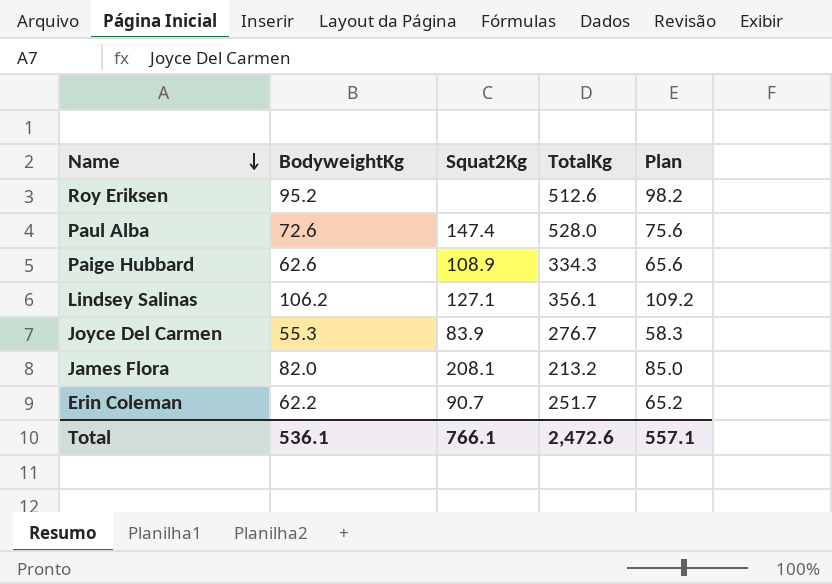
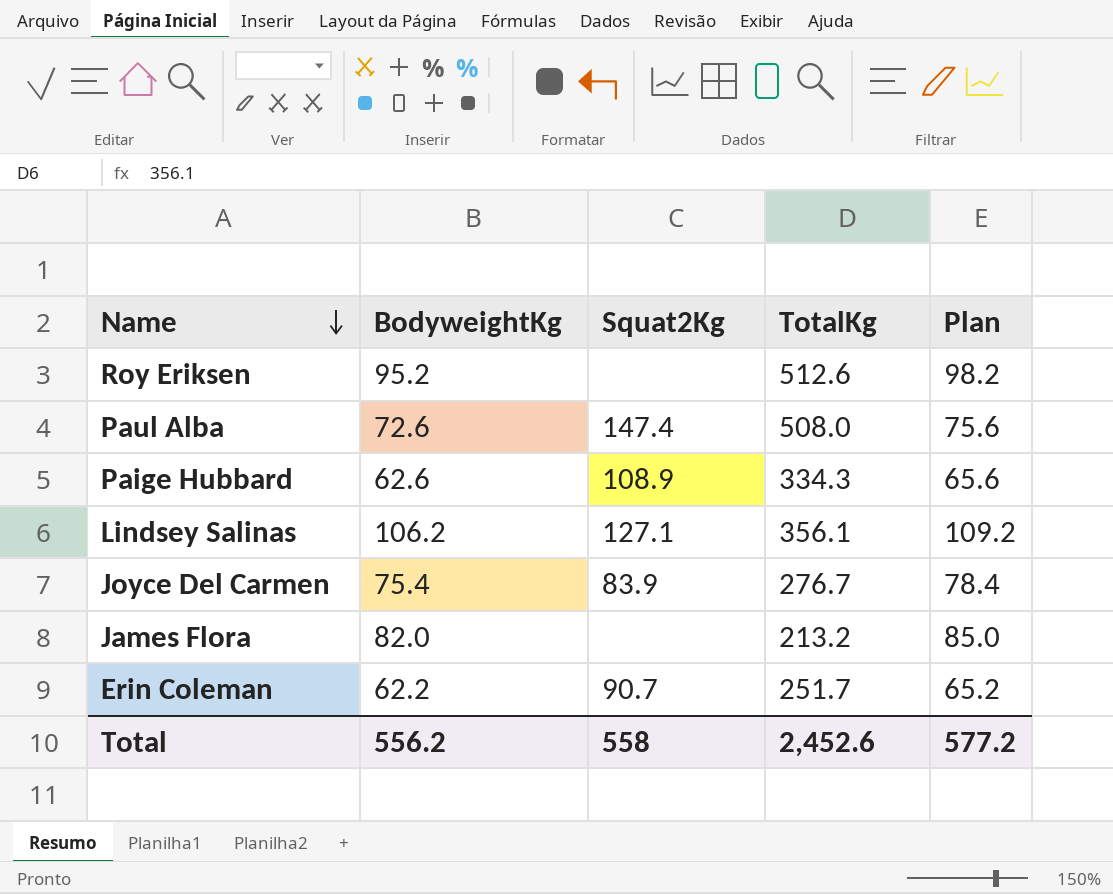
Paul Alba | TotalKg: 528.0 -> 508.0
Joyce Del Carmen | BodyweightKg: 55.3 -> 75.4
Joyce Del Carmen | Plan: 58.3 -> 78.4
James Flora | Squat2Kg: 208.1 -> none
Total | BodyweightKg: 536.1 -> 556.2
Total | Squat2Kg: 766.1 -> 558
Total | TotalKg: 2,472.6 -> 2,452.6
Total | Plan: 557.1 -> 577.2

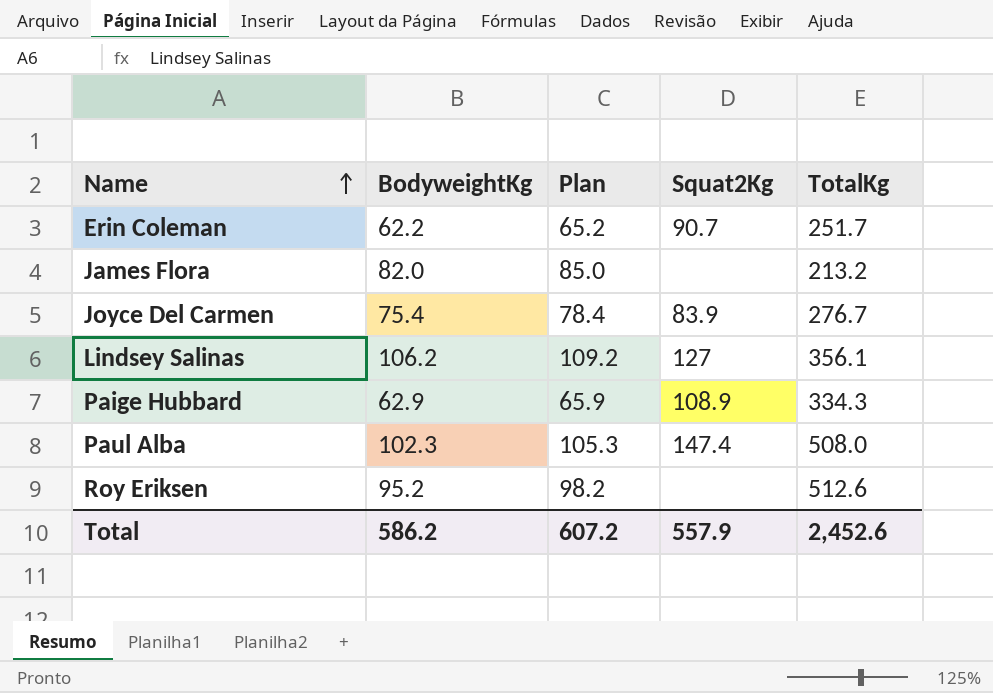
row order: Name descending -> Name ascending
column Plan | position: 5 -> 3
Lindsey Salinas | Squat2Kg: 127.1 -> 127
Paige Hubbard | BodyweightKg: 62.6 -> 62.9
Paige Hubbard | Plan: 65.6 -> 65.9
Paul Alba | BodyweightKg: 72.6 -> 102.3
Paul Alba | Plan: 75.6 -> 105.3
Total | BodyweightKg: 556.2 -> 586.2
Total | Plan: 577.2 -> 607.2
Total | Squat2Kg: 558 -> 557.9

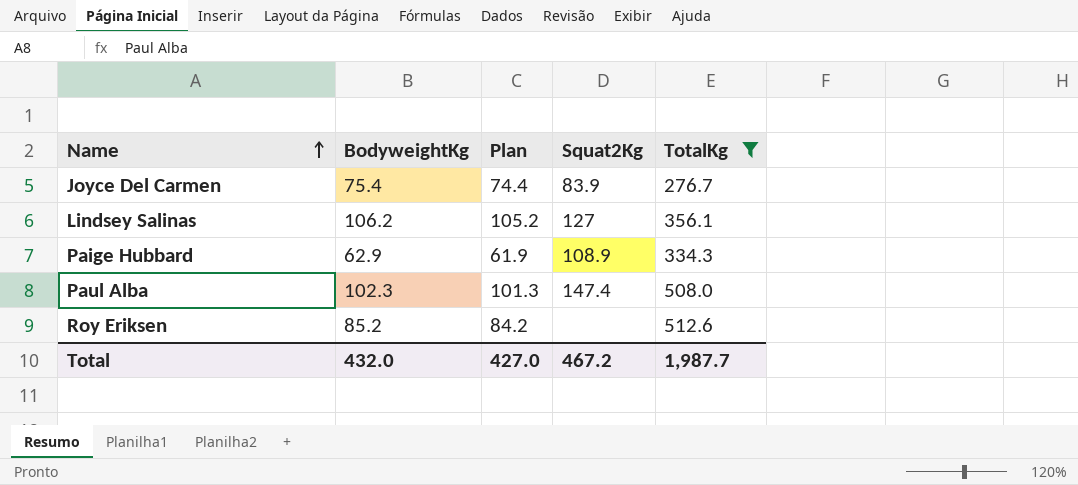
filter: none -> TotalKg >= 276.7
column Plan | formula: [BodyweightKg] + 3 -> [BodyweightKg] - 1
Roy Eriksen | BodyweightKg: 95.2 -> 85.2
Total | BodyweightKg: 586.2 -> 432.0
Total | Plan: 607.2 -> 427.0
Total | Squat2Kg: 557.9 -> 467.2
Total | TotalKg: 2,452.6 -> 1,987.7

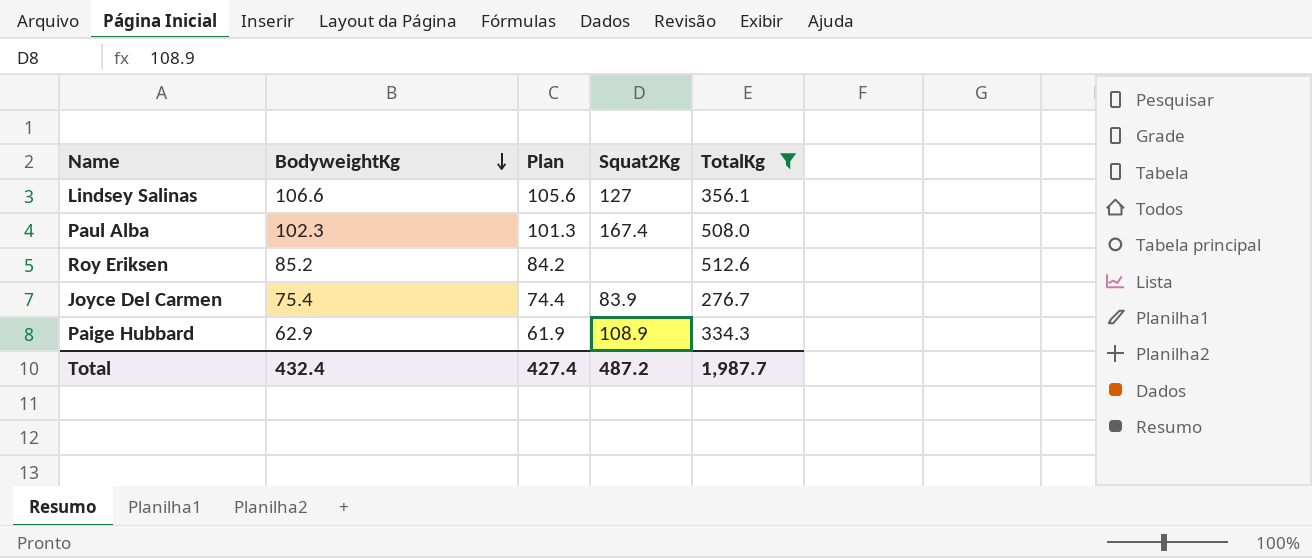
row order: Name ascending -> BodyweightKg descending
Lindsey Salinas | BodyweightKg: 106.2 -> 106.6
Lindsey Salinas | Plan: 105.2 -> 105.6
Paul Alba | Squat2Kg: 147.4 -> 167.4
Total | BodyweightKg: 432.0 -> 432.4
Total | Plan: 427.0 -> 427.4
Total | Squat2Kg: 467.2 -> 487.2

